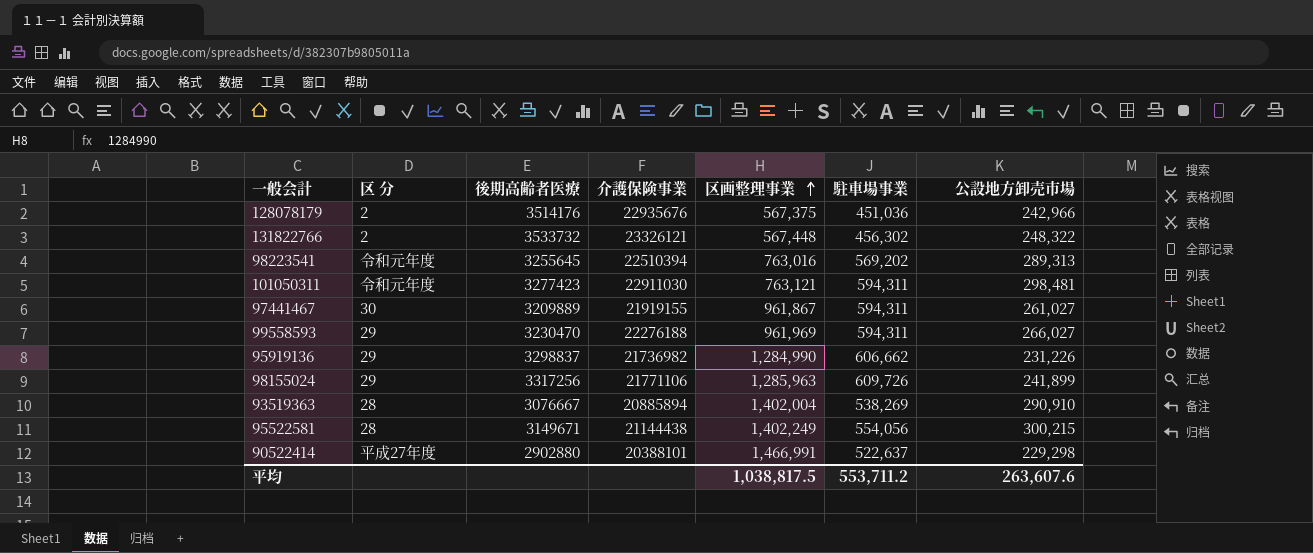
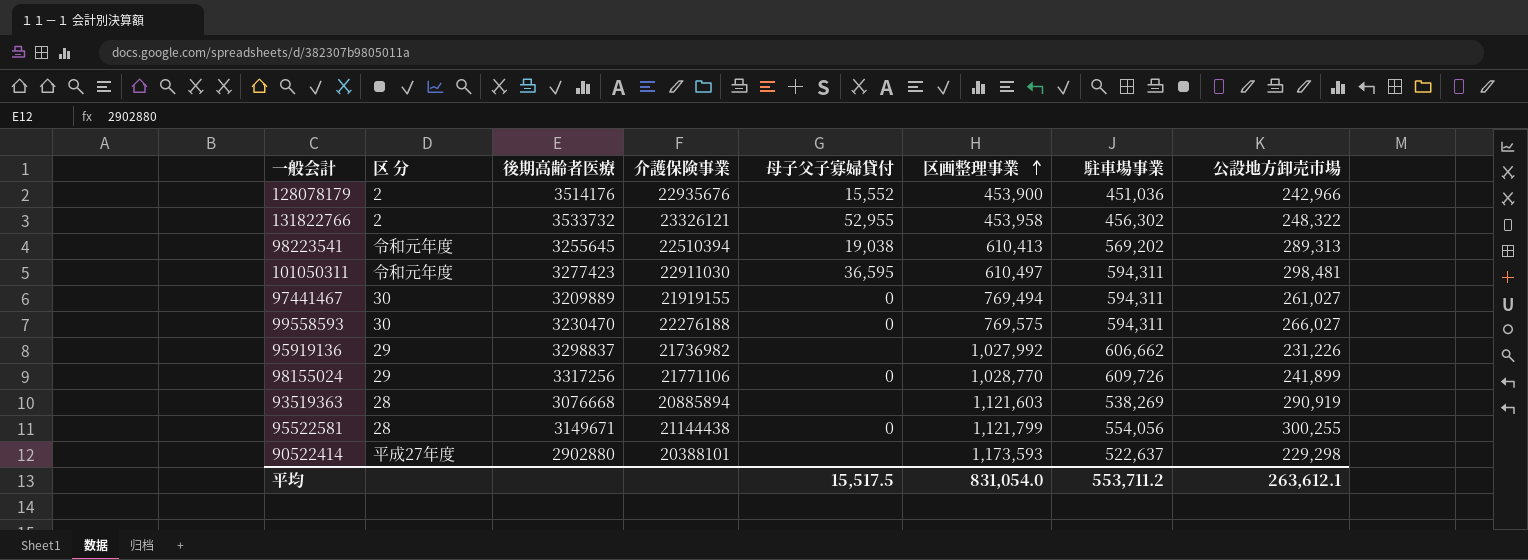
column 母子父子寡婦貸付 | position: none -> 5
128078179 | 区画整理事業: 567,375 -> 453,900
131822766 | 区画整理事業: 567,448 -> 453,958
98223541 | 区画整理事業: 763,016 -> 610,413
101050311 | 区画整理事業: 763,121 -> 610,497
97441467 | 区画整理事業: 961,867 -> 769,494
99558593 | 区 分: 29 -> 30
99558593 | 区画整理事業: 961,969 -> 769,575
95919136 | 区画整理事業: 1,284,990 -> 1,027,992
98155024 | 区画整理事業: 1,285,963 -> 1,028,770
93519363 | 後期高齢者医療: 3076667 -> 3076668
93519363 | 区画整理事業: 1,402,004 -> 1,121,603
93519363 | 公設地方卸売市場: 290,910 -> 290,919
95522581 | 区画整理事業: 1,402,249 -> 1,121,799
95522581 | 公設地方卸売市場: 300,215 -> 300,255
90522414 | 区画整理事業: 1,466,991 -> 1,173,593
平均 | 区画整理事業: 1,038,817.5 -> 831,054.0
平均 | 公設地方卸売市場: 263,607.6 -> 263,612.1

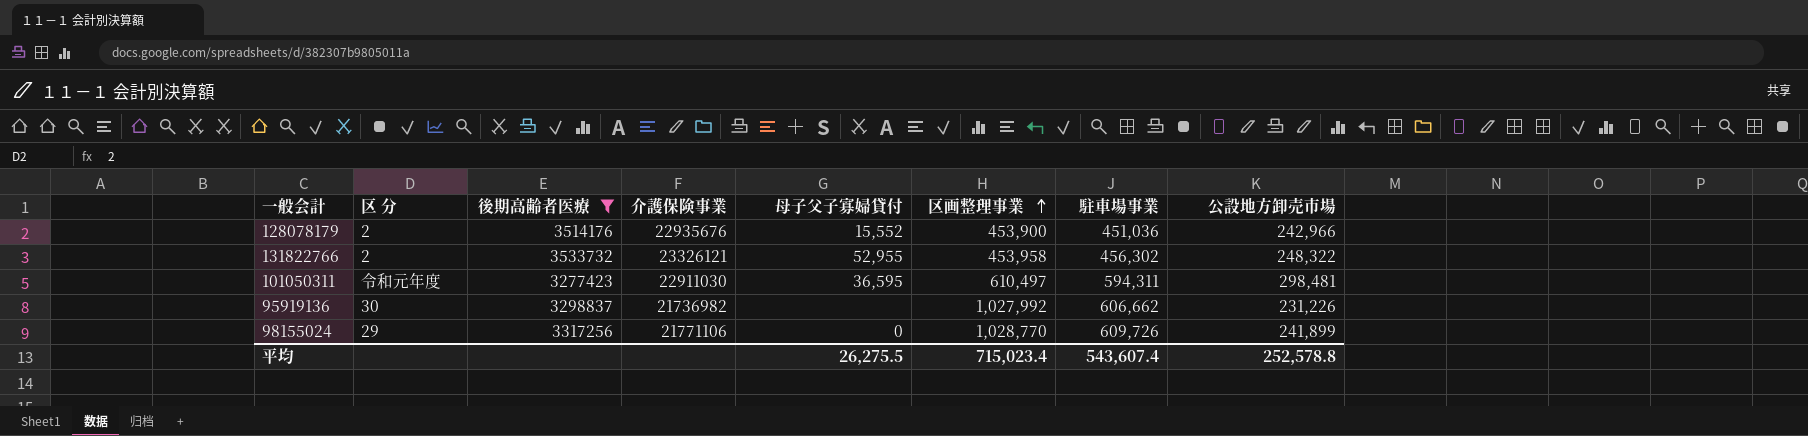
filter: none -> 後期高齢者医療 >= 3277423
95919136 | 区 分: 29 -> 30
平均 | 母子父子寡婦貸付: 15,517.5 -> 26,275.5
平均 | 区画整理事業: 831,054.0 -> 715,023.4
平均 | 駐車場事業: 553,711.2 -> 543,607.4
平均 | 公設地方卸売市場: 263,612.1 -> 252,578.8

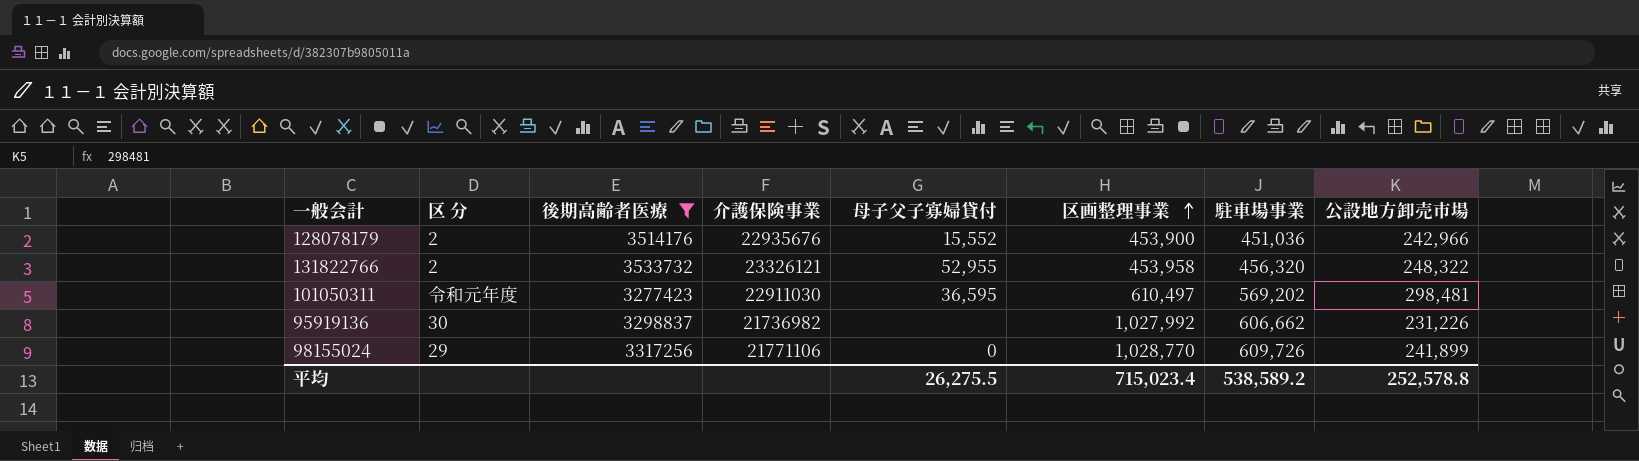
131822766 | 駐車場事業: 456,302 -> 456,320
101050311 | 駐車場事業: 594,311 -> 569,202
平均 | 駐車場事業: 543,607.4 -> 538,589.2

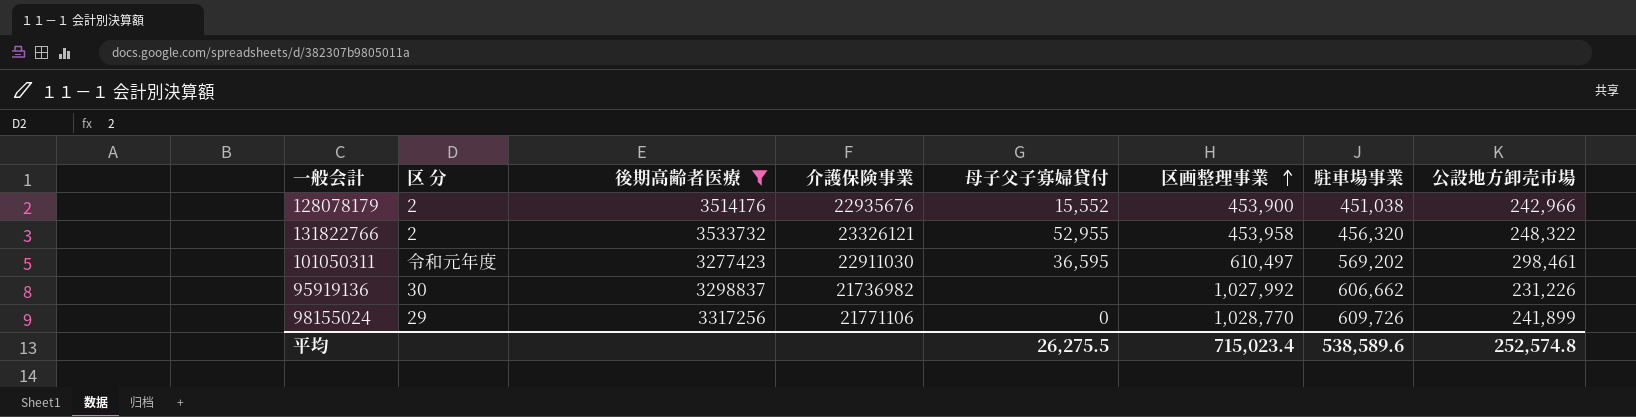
128078179 | 駐車場事業: 451,036 -> 451,038
101050311 | 公設地方卸売市場: 298,481 -> 298,461
平均 | 駐車場事業: 538,589.2 -> 538,589.6
平均 | 公設地方卸売市場: 252,578.8 -> 252,574.8

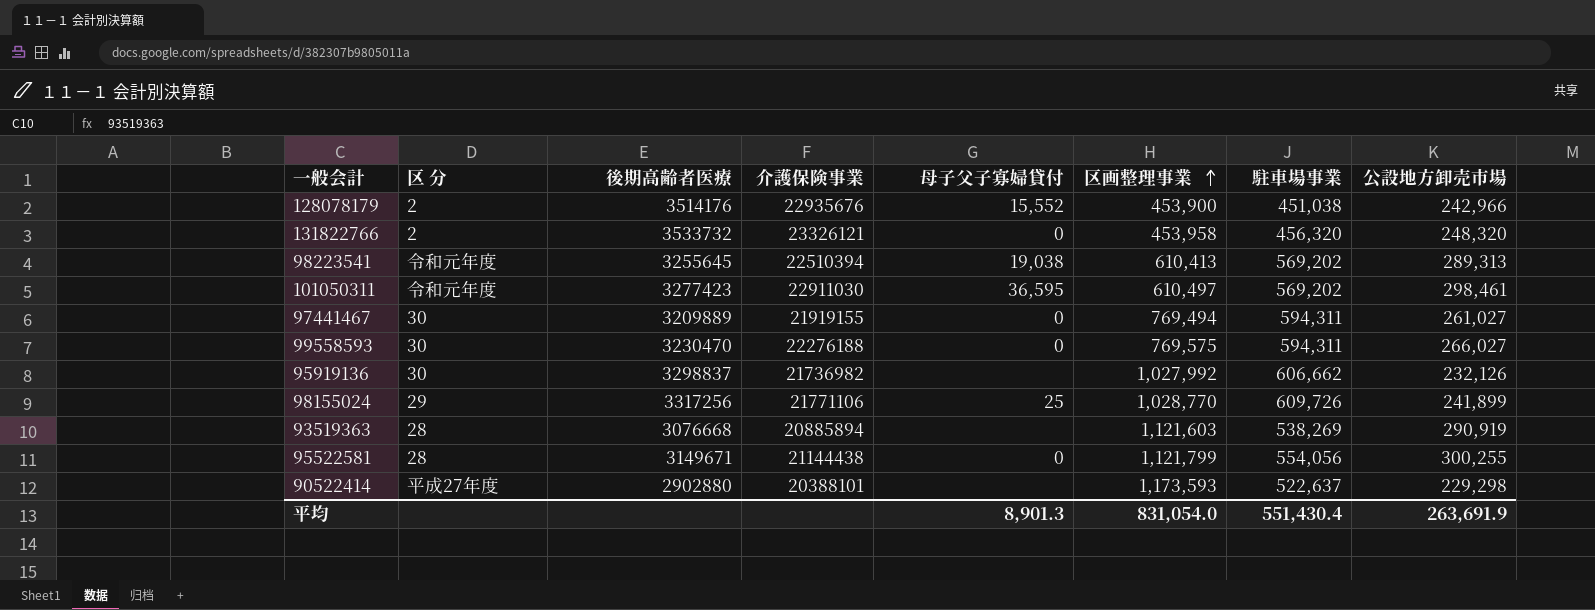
filter: 後期高齢者医療 >= 3277423 -> none
131822766 | 母子父子寡婦貸付: 52,955 -> 0
131822766 | 公設地方卸売市場: 248,322 -> 248,320
95919136 | 公設地方卸売市場: 231,226 -> 232,126
98155024 | 母子父子寡婦貸付: 0 -> 25
平均 | 母子父子寡婦貸付: 26,275.5 -> 8,901.3
平均 | 区画整理事業: 715,023.4 -> 831,054.0
平均 | 駐車場事業: 538,589.6 -> 551,430.4
平均 | 公設地方卸売市場: 252,574.8 -> 263,691.9

